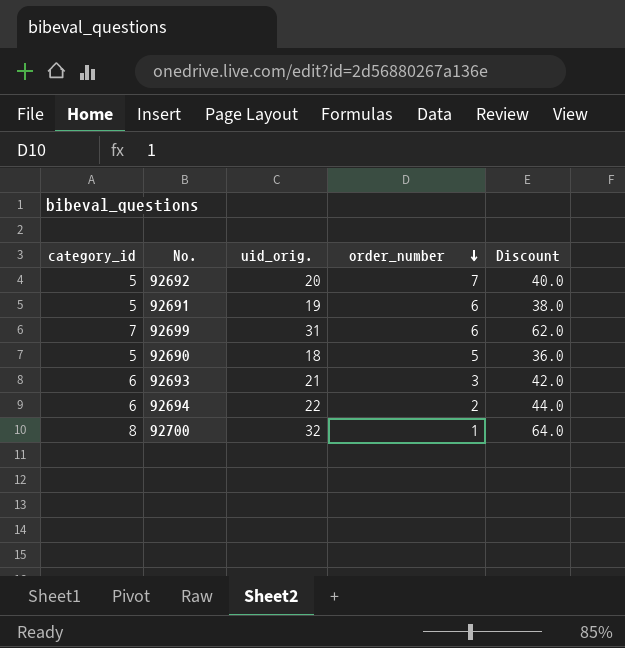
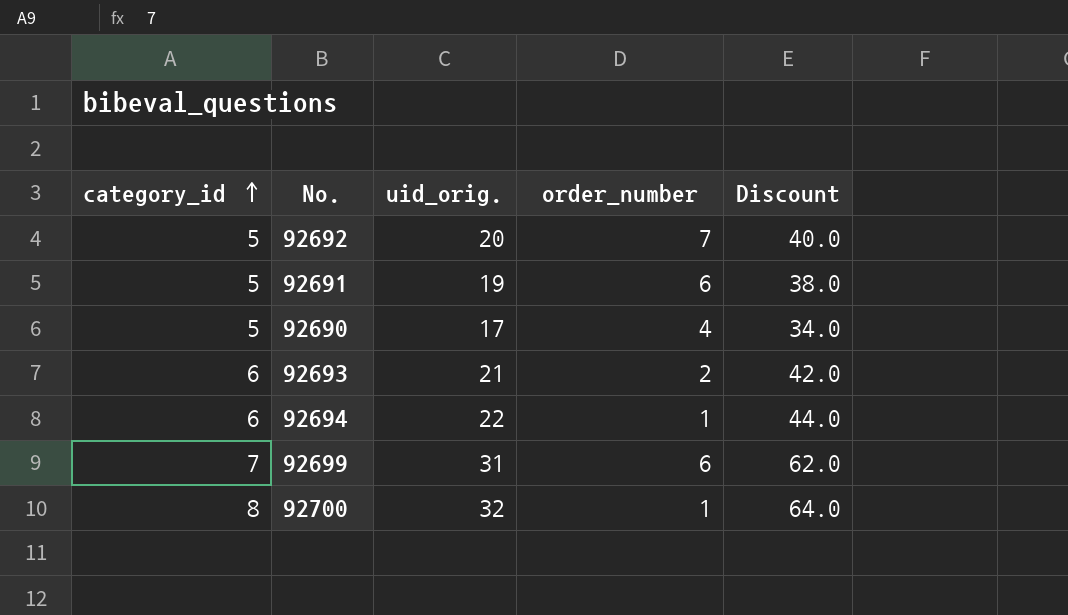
row order: order_number descending -> category_id ascending
92690 | uid_orig.: 18 -> 17
92690 | order_number: 5 -> 4
92690 | Discount: 36.0 -> 34.0
92693 | order_number: 3 -> 2
92694 | order_number: 2 -> 1

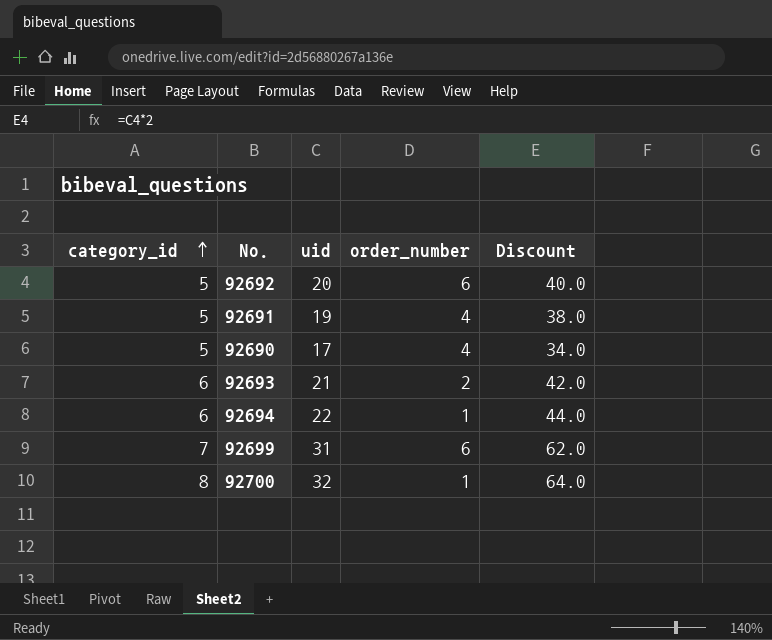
column name: uid_orig. -> uid
92692 | order_number: 7 -> 6
92691 | order_number: 6 -> 4

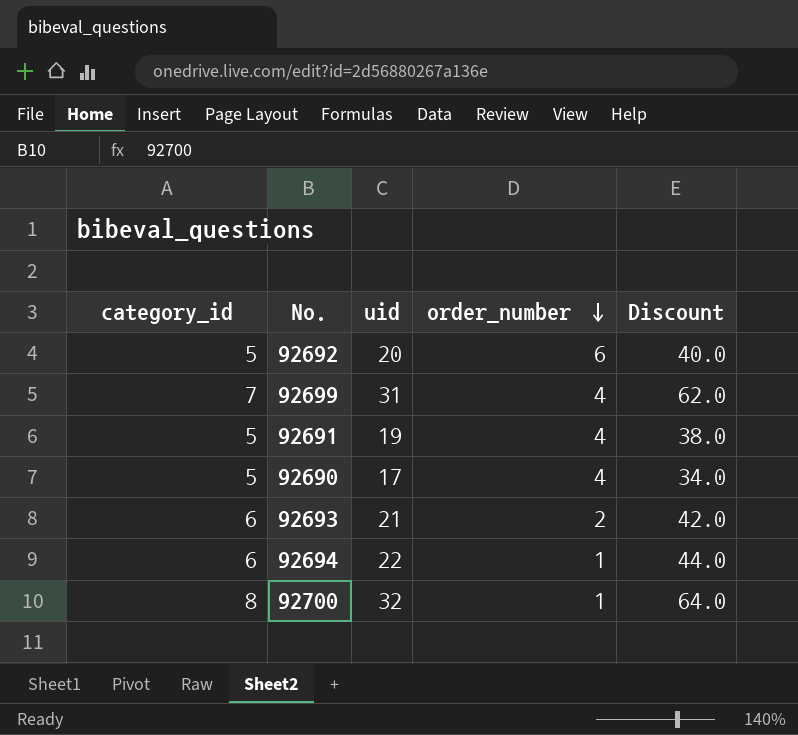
row order: category_id ascending -> order_number descending
92699 | order_number: 6 -> 4

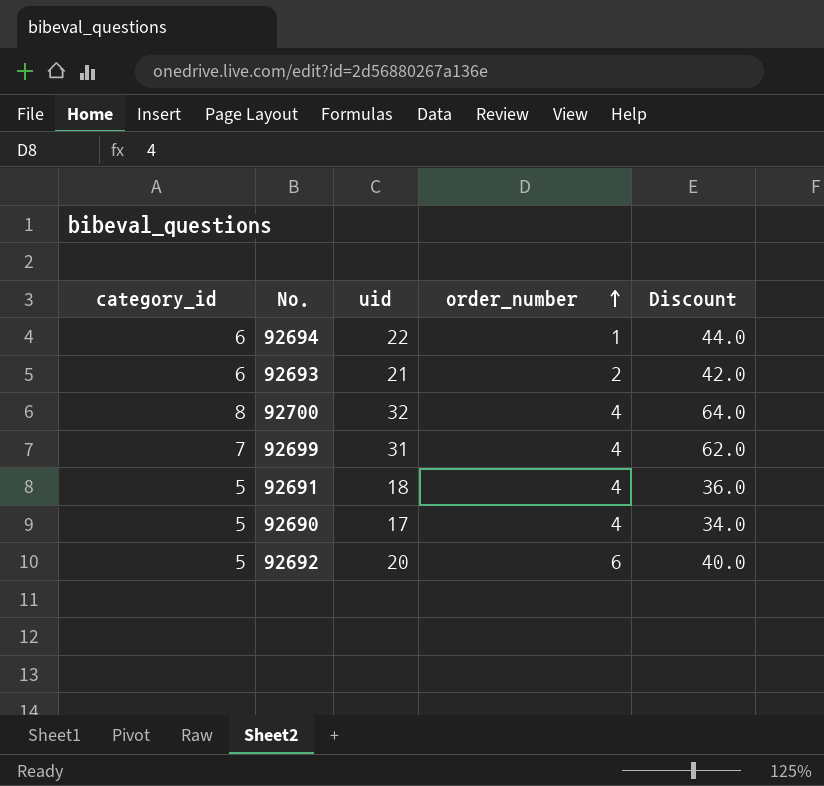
row order: order_number descending -> order_number ascending
92700 | order_number: 1 -> 4
92691 | uid: 19 -> 18
92691 | Discount: 38.0 -> 36.0

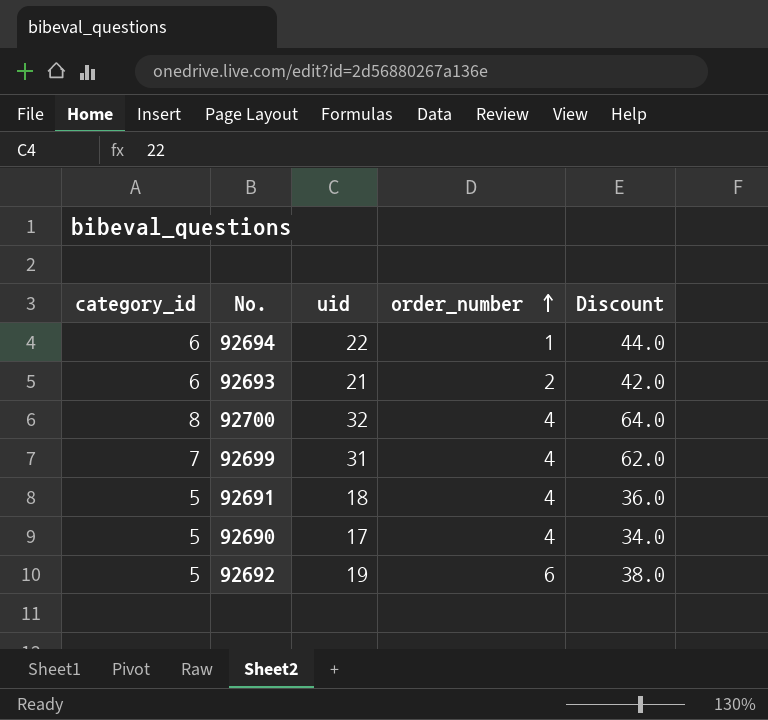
92692 | uid: 20 -> 19
92692 | Discount: 40.0 -> 38.0

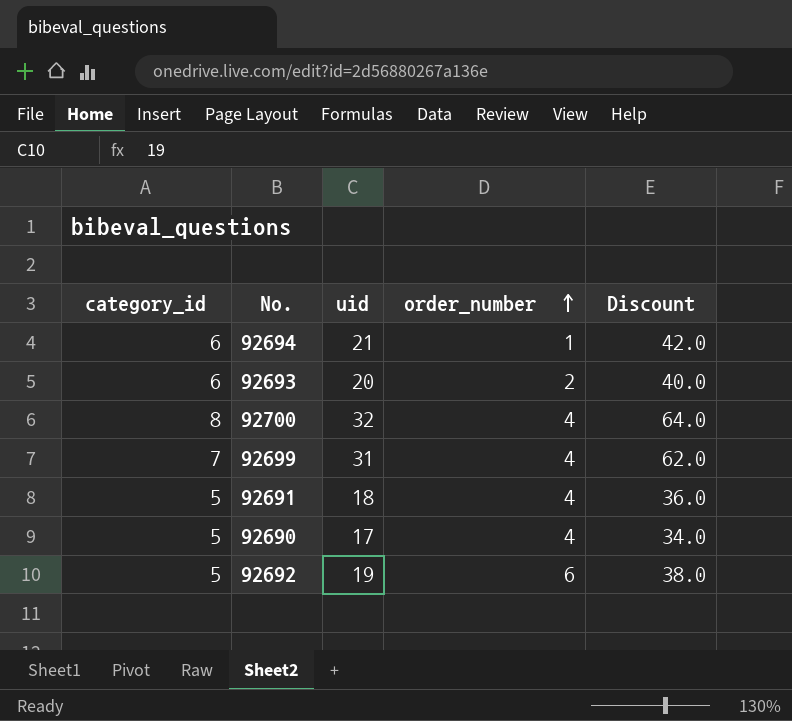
92694 | uid: 22 -> 21
92694 | Discount: 44.0 -> 42.0
92693 | uid: 21 -> 20
92693 | Discount: 42.0 -> 40.0

